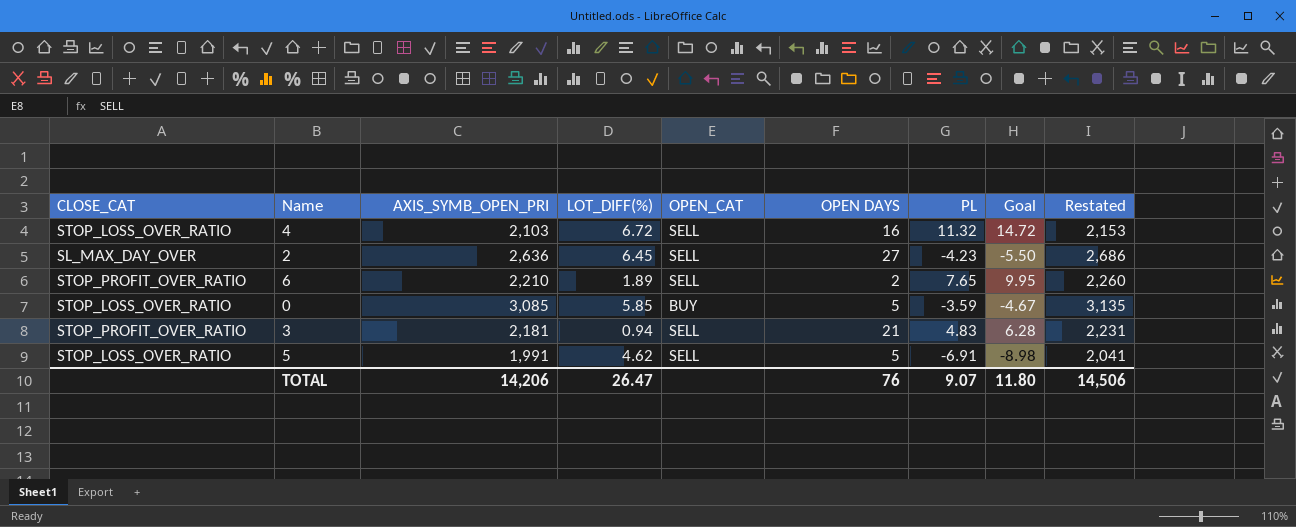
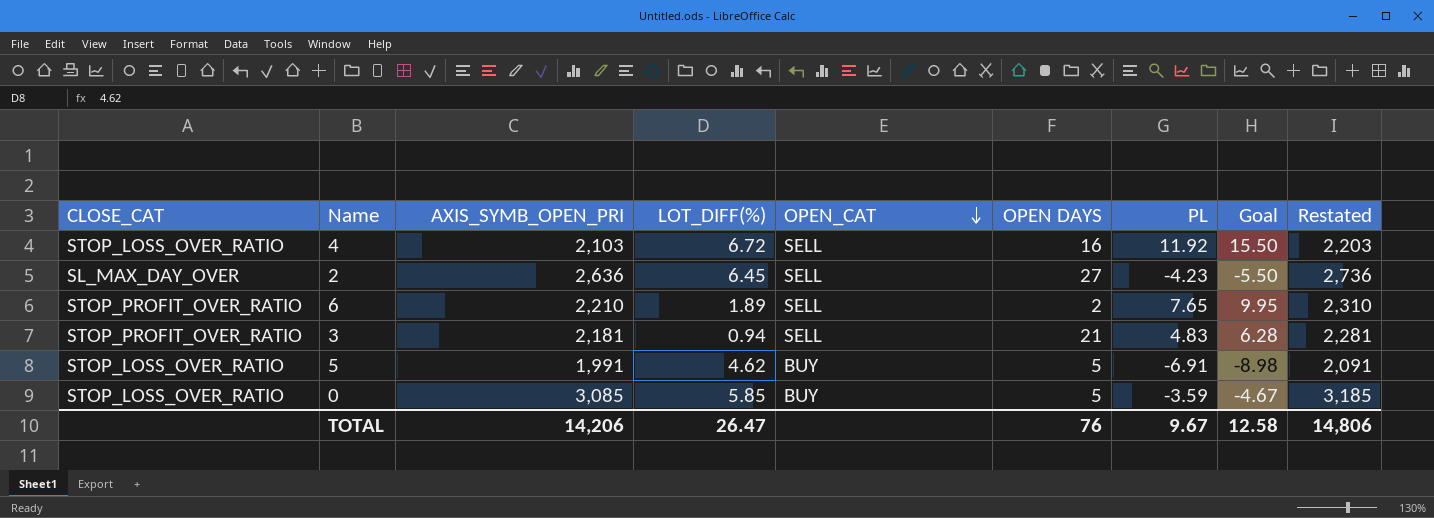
row order: none -> OPEN_CAT descending
column Restated | formula: [AXIS_SYMB_OPEN_PRI] + 50 -> [AXIS_SYMB_OPEN_PRI] + 100
4 | PL: 11.32 -> 11.92
4 | Goal: 14.72 -> 15.50
5 | OPEN_CAT: SELL -> BUY
TOTAL | PL: 9.07 -> 9.67
TOTAL | Goal: 11.80 -> 12.58
TOTAL | Restated: 14,506 -> 14,806

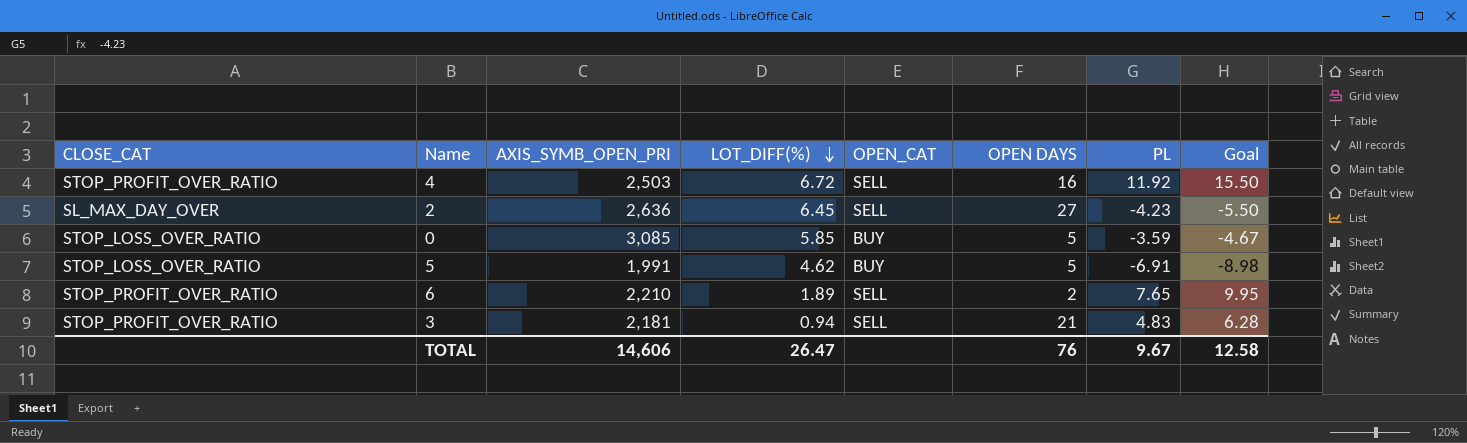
row order: OPEN_CAT descending -> LOT_DIFF(%) descending
column Restated | formula: [AXIS_SYMB_OPEN_PRI] + 100 -> none
4 | CLOSE_CAT: STOP_LOSS_OVER_RATIO -> STOP_PROFIT_OVER_RATIO
4 | AXIS_SYMB_OPEN_PRI: 2,103 -> 2,503
TOTAL | AXIS_SYMB_OPEN_PRI: 14,206 -> 14,606

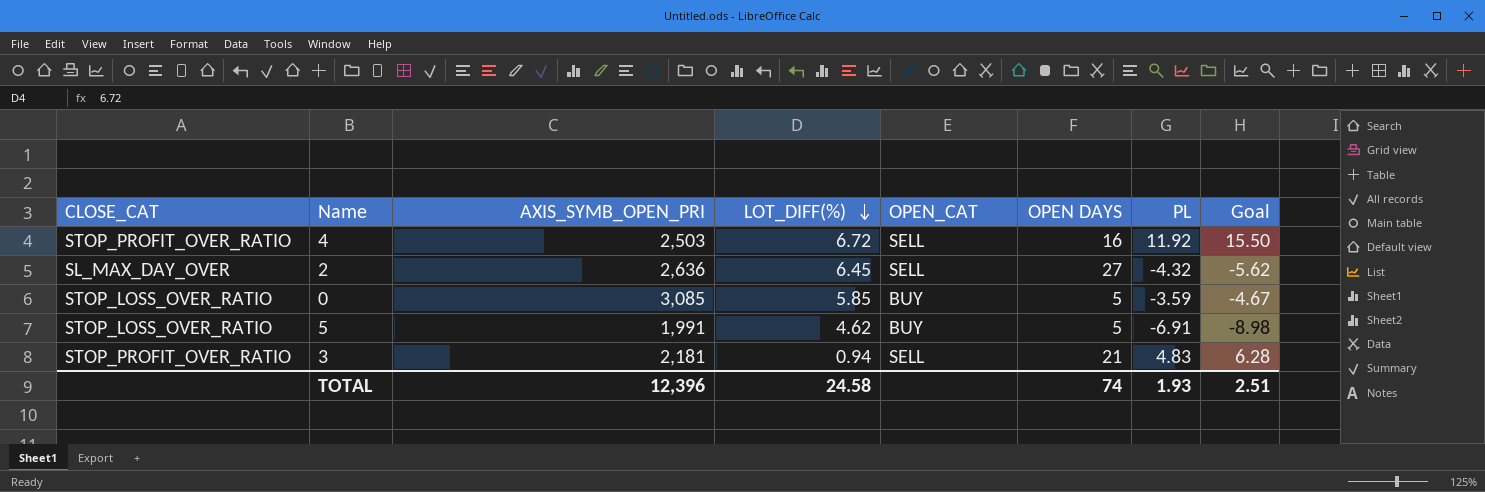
row 6: STOP_PROFIT_OVER_RATIO | 2,210 | 1.89 | SELL | 2 | 7.65 | 9.95 -> none
2 | PL: -4.23 -> -4.32
2 | Goal: -5.50 -> -5.62
TOTAL | AXIS_SYMB_OPEN_PRI: 14,606 -> 12,396
TOTAL | LOT_DIFF(%): 26.47 -> 24.58
TOTAL | OPEN DAYS: 76 -> 74
TOTAL | PL: 9.67 -> 1.93
TOTAL | Goal: 12.58 -> 2.51

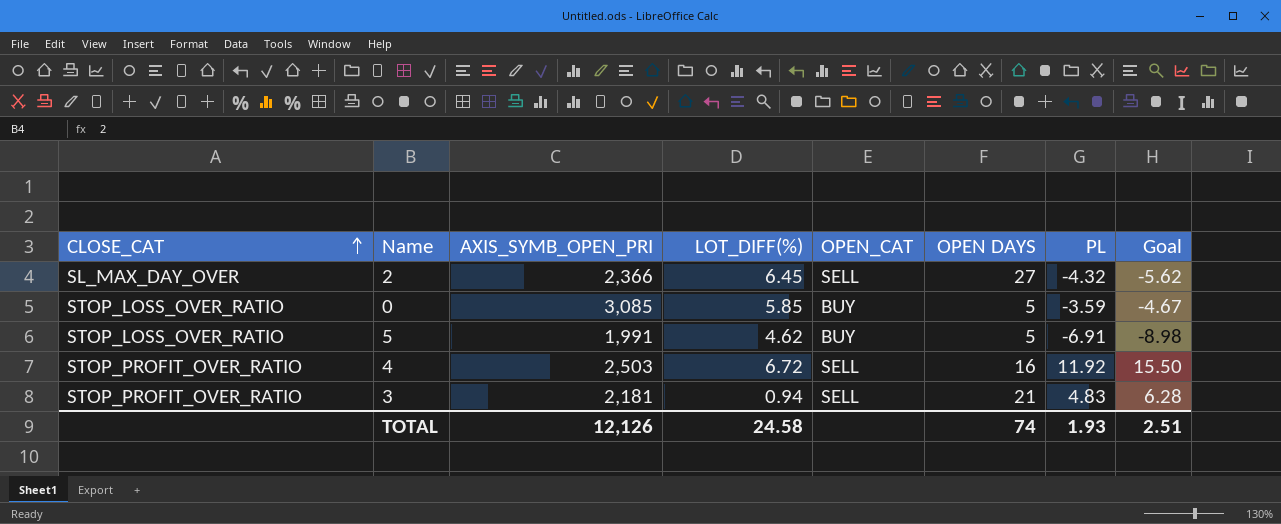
row order: LOT_DIFF(%) descending -> CLOSE_CAT ascending
2 | AXIS_SYMB_OPEN_PRI: 2,636 -> 2,366
TOTAL | AXIS_SYMB_OPEN_PRI: 12,396 -> 12,126

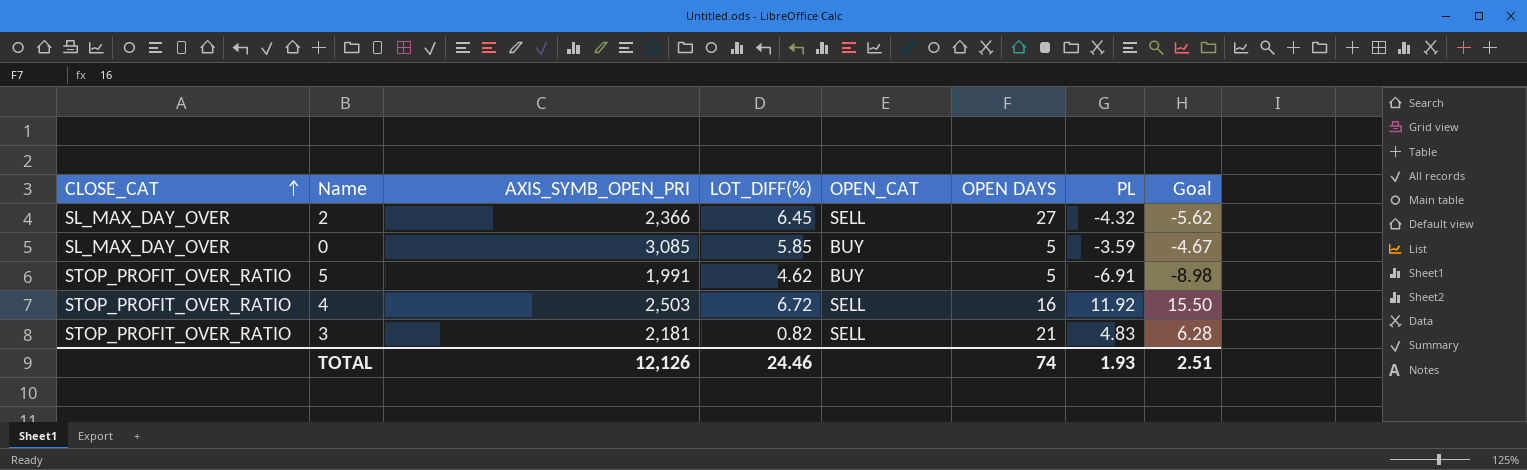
0 | CLOSE_CAT: STOP_LOSS_OVER_RATIO -> SL_MAX_DAY_OVER
5 | CLOSE_CAT: STOP_LOSS_OVER_RATIO -> STOP_PROFIT_OVER_RATIO
3 | LOT_DIFF(%): 0.94 -> 0.82
TOTAL | LOT_DIFF(%): 24.58 -> 24.46

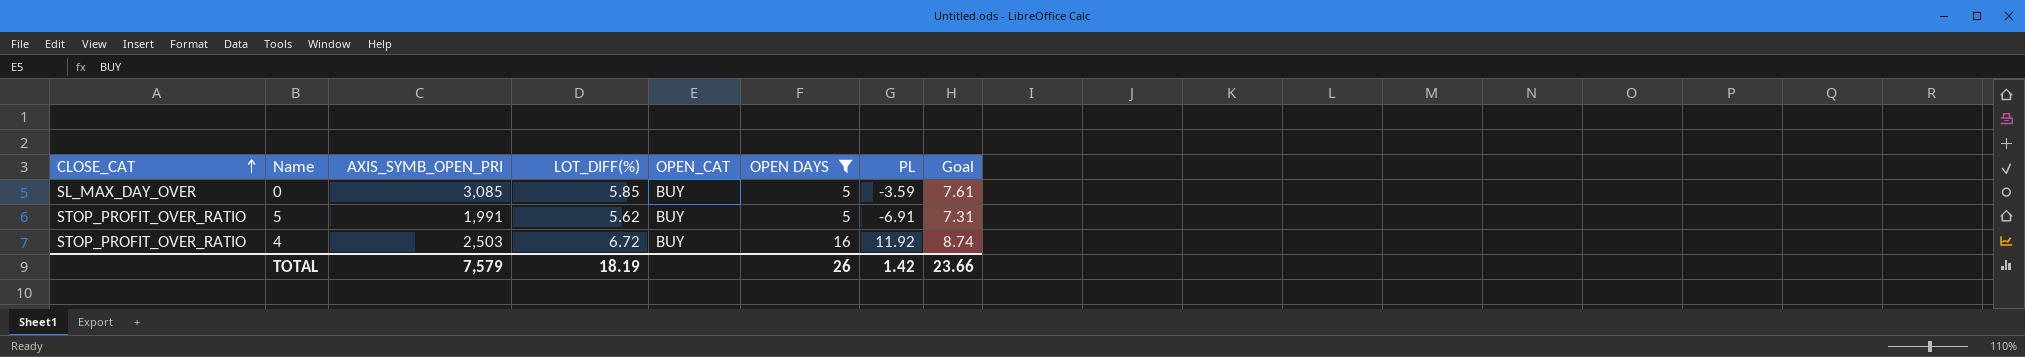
filter: none -> OPEN DAYS <= 16
column Goal | formula: [PL] * 1.3 -> [LOT_DIFF(%)] * 1.3
5 | LOT_DIFF(%): 4.62 -> 5.62
4 | OPEN_CAT: SELL -> BUY
TOTAL | AXIS_SYMB_OPEN_PRI: 12,126 -> 7,579
TOTAL | LOT_DIFF(%): 24.46 -> 18.19
TOTAL | OPEN DAYS: 74 -> 26
TOTAL | PL: 1.93 -> 1.42
TOTAL | Goal: 2.51 -> 23.66

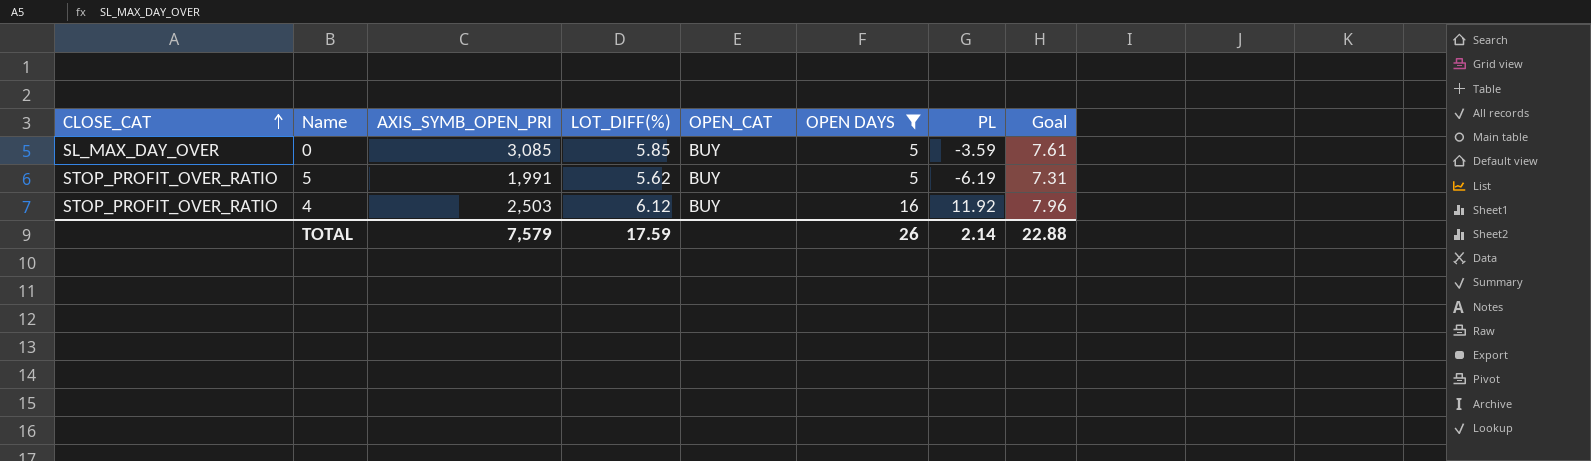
5 | PL: -6.91 -> -6.19
4 | LOT_DIFF(%): 6.72 -> 6.12
4 | Goal: 8.74 -> 7.96
TOTAL | LOT_DIFF(%): 18.19 -> 17.59
TOTAL | PL: 1.42 -> 2.14
TOTAL | Goal: 23.66 -> 22.88

